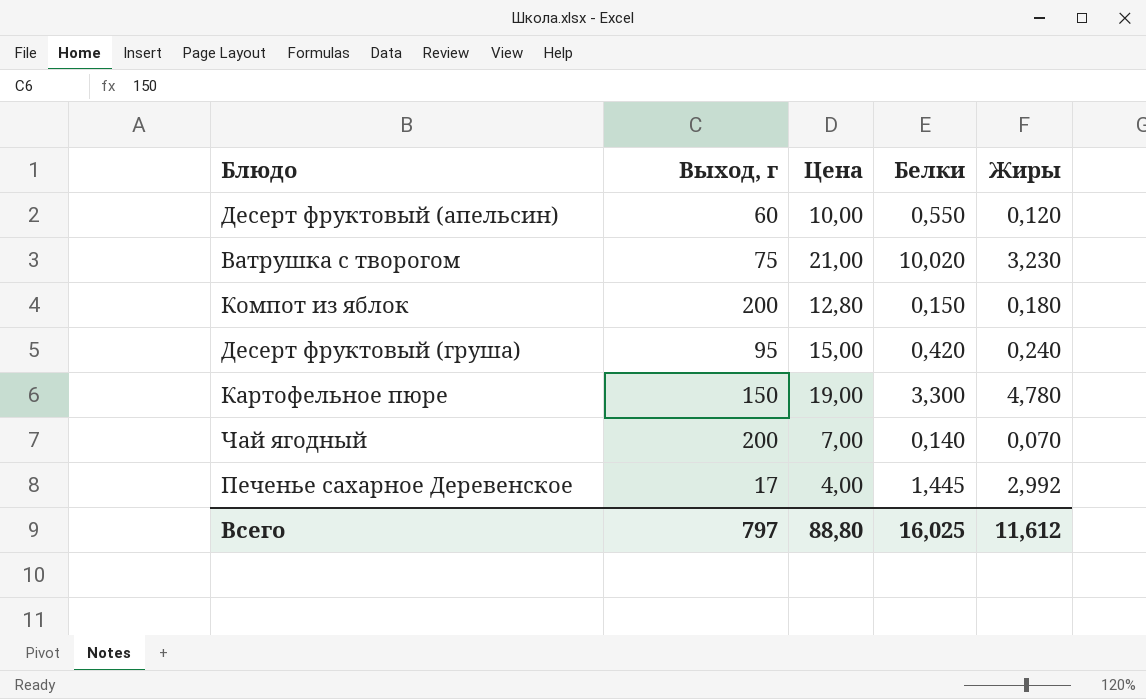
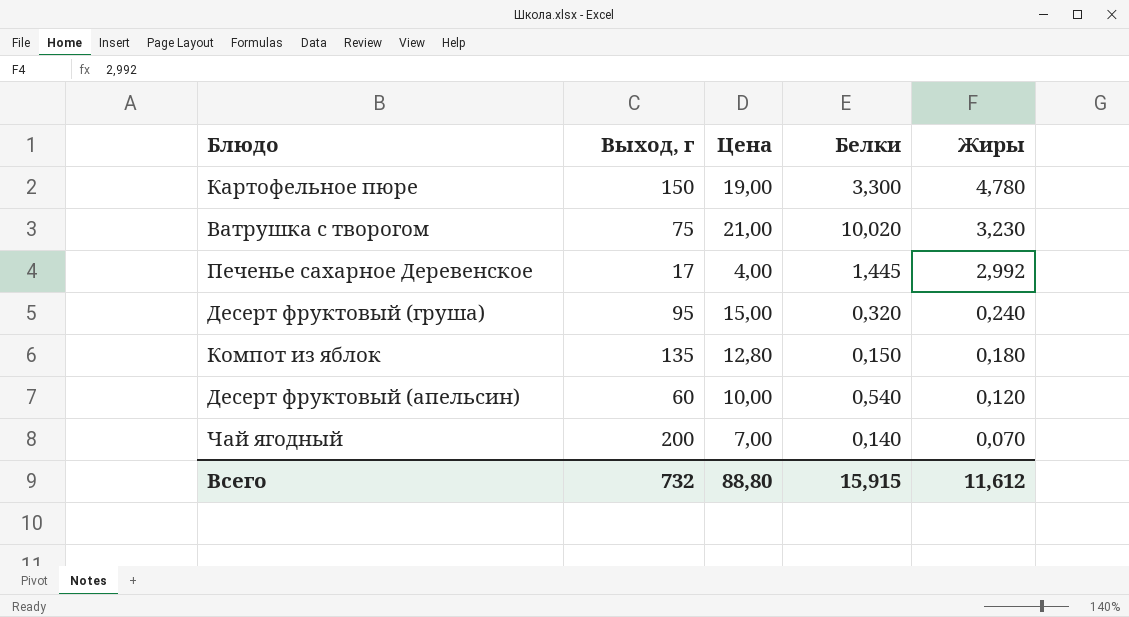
row order: none -> Жиры descending
Десерт фруктовый (груша) | Белки: 0,420 -> 0,320
Компот из яблок | Выход, г: 200 -> 135
Десерт фруктовый (апельсин) | Белки: 0,550 -> 0,540
Всего | Выход, г: 797 -> 732
Всего | Белки: 16,025 -> 15,915

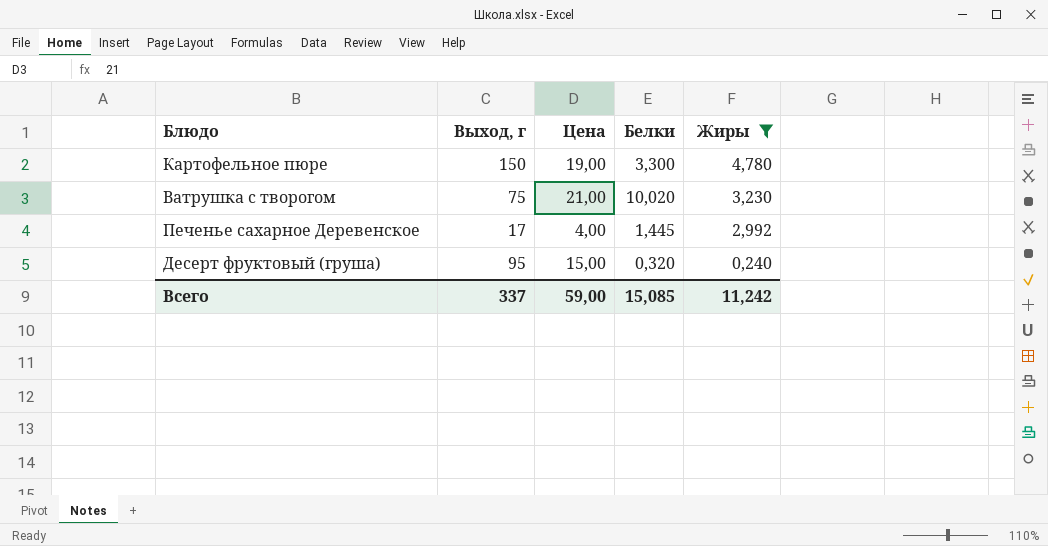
filter: none -> Жиры >= 0,240
Всего | Выход, г: 732 -> 337
Всего | Цена: 88,80 -> 59,00
Всего | Белки: 15,915 -> 15,085
Всего | Жиры: 11,612 -> 11,242

